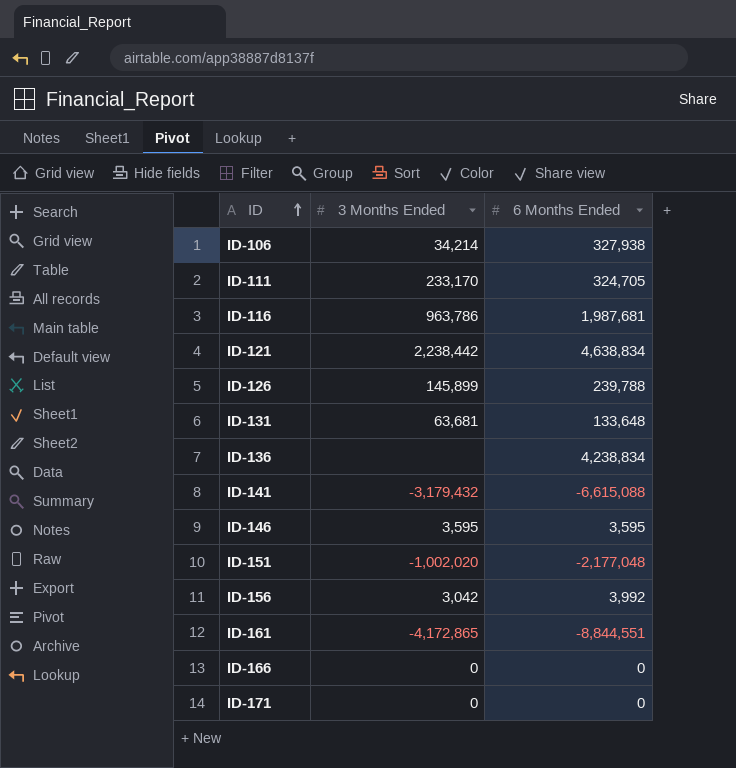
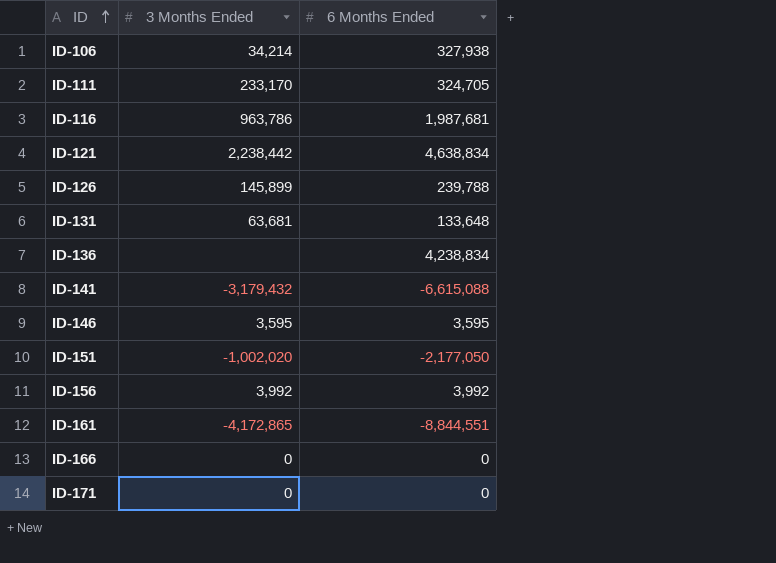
ID-151 | 6 Months Ended: -2,177,048 -> -2,177,050
ID-156 | 3 Months Ended: 3,042 -> 3,992

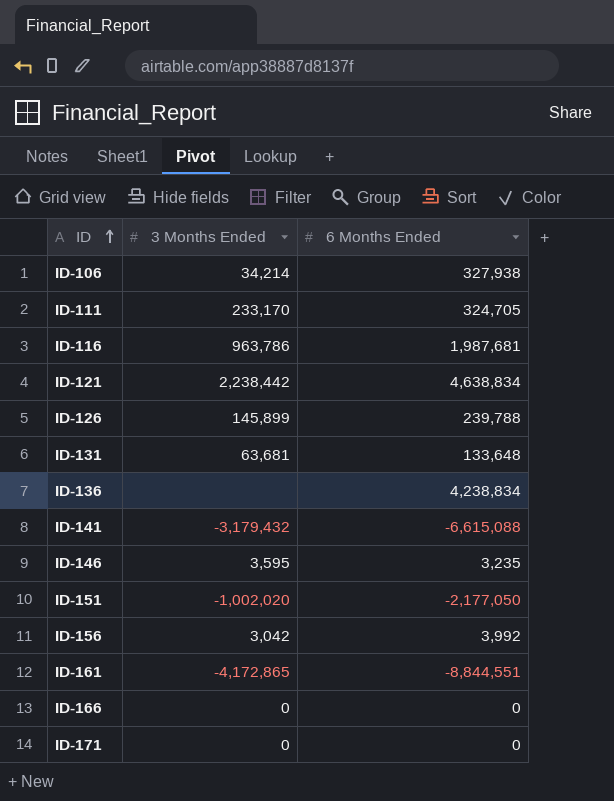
ID-146 | 6 Months Ended: 3,595 -> 3,235
ID-156 | 3 Months Ended: 3,992 -> 3,042

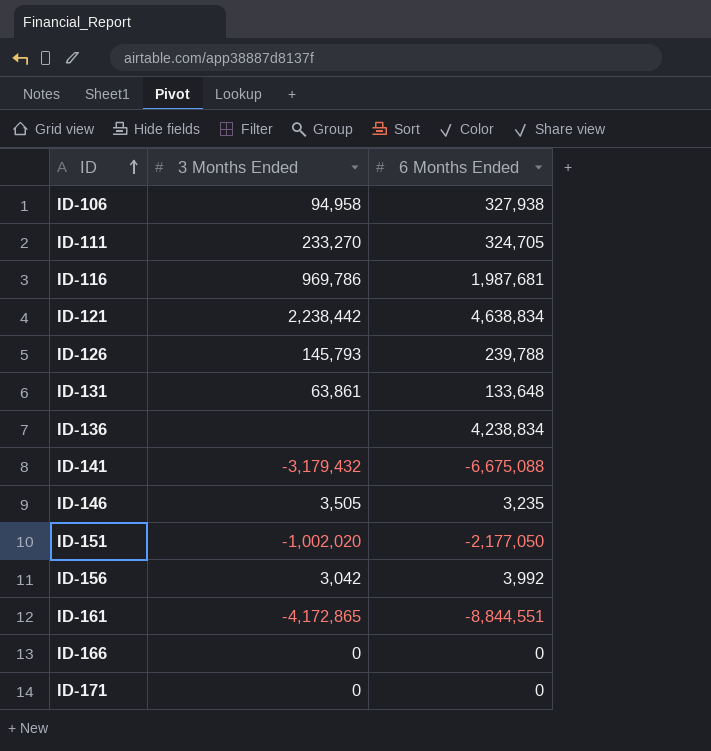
ID-106 | 3 Months Ended: 34,214 -> 94,958
ID-111 | 3 Months Ended: 233,170 -> 233,270
ID-116 | 3 Months Ended: 963,786 -> 969,786
ID-126 | 3 Months Ended: 145,899 -> 145,793
ID-131 | 3 Months Ended: 63,681 -> 63,861
ID-141 | 6 Months Ended: -6,615,088 -> -6,675,088
ID-146 | 3 Months Ended: 3,595 -> 3,505

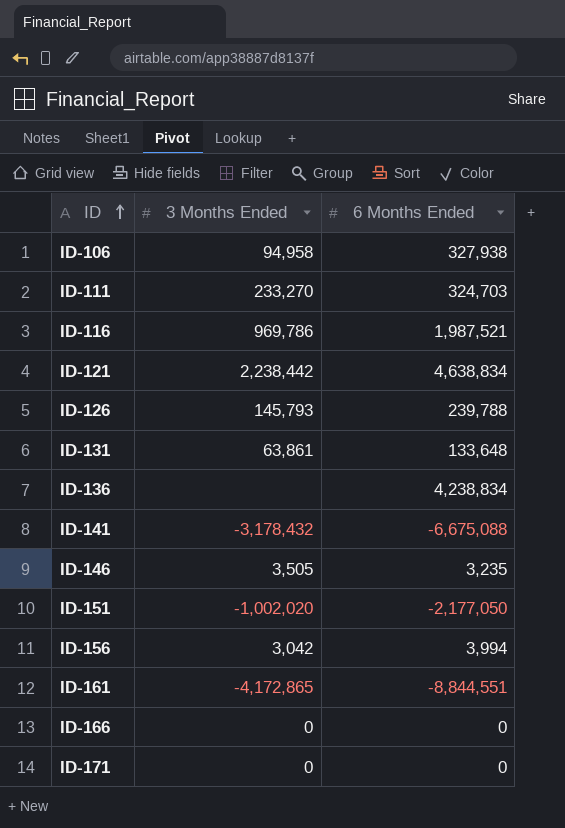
ID-111 | 6 Months Ended: 324,705 -> 324,703
ID-116 | 6 Months Ended: 1,987,681 -> 1,987,521
ID-141 | 3 Months Ended: -3,179,432 -> -3,178,432
ID-156 | 6 Months Ended: 3,992 -> 3,994

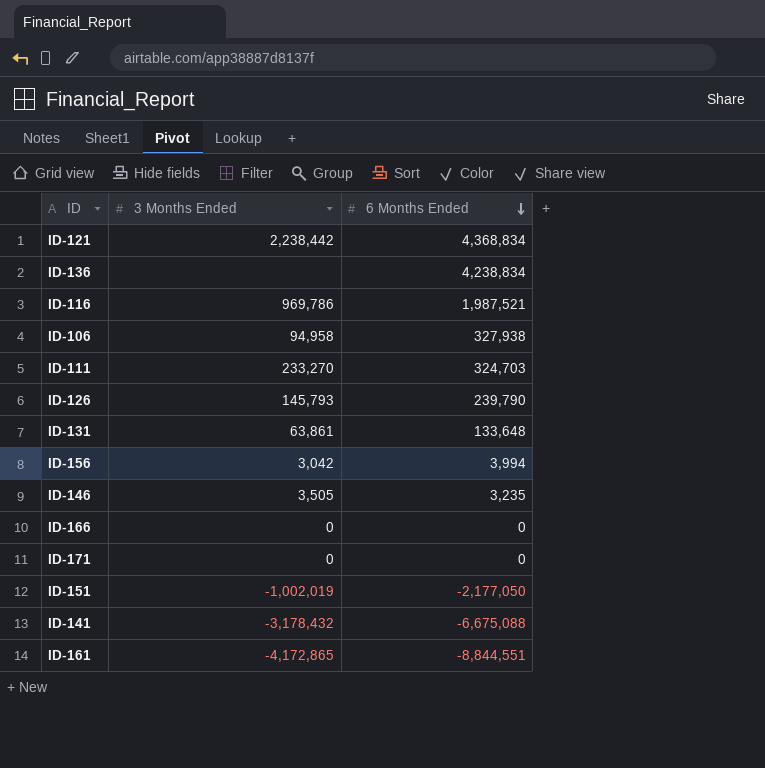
row order: ID ascending -> 6 Months Ended descending
ID-121 | 6 Months Ended: 4,638,834 -> 4,368,834
ID-126 | 6 Months Ended: 239,788 -> 239,790
ID-151 | 3 Months Ended: -1,002,020 -> -1,002,019

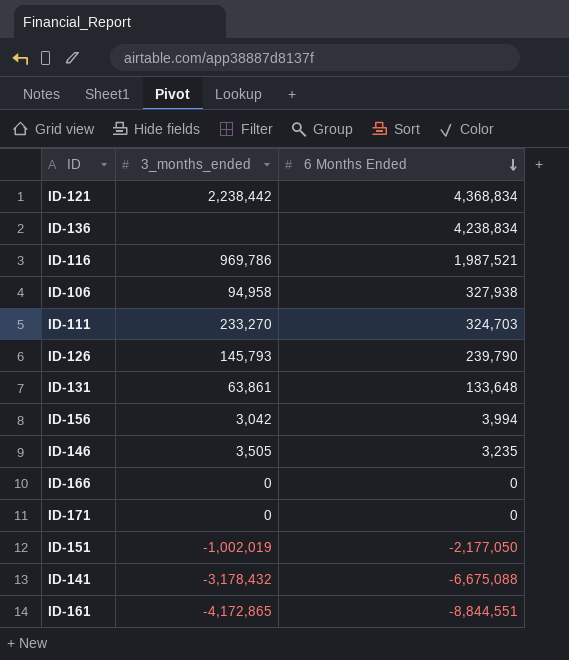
column name: 3 Months Ended -> 3_months_ended

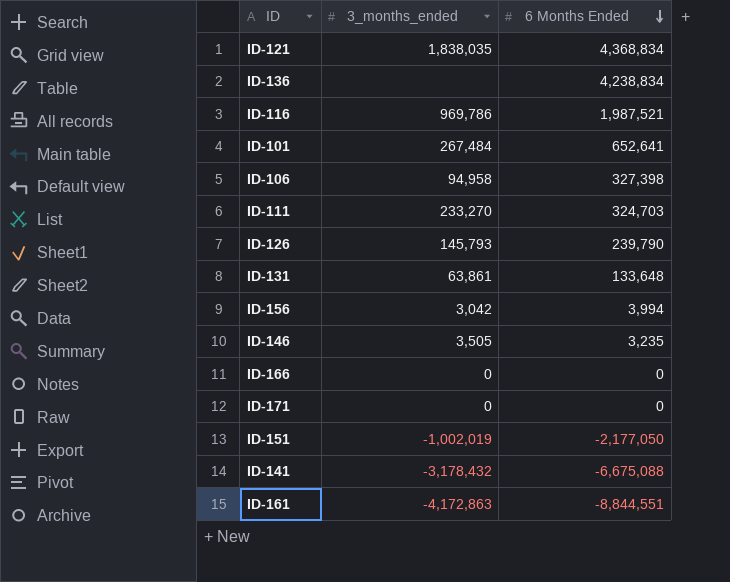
ID-121 | 3_months_ended: 2,238,442 -> 1,838,035
row ID-101: none -> 267,484 | 652,641
ID-106 | 6 Months Ended: 327,938 -> 327,398
ID-161 | 3_months_ended: -4,172,865 -> -4,172,863

